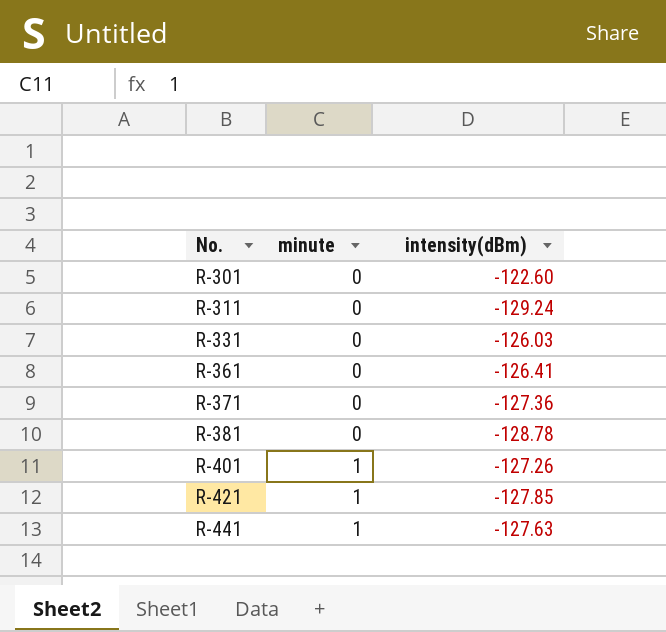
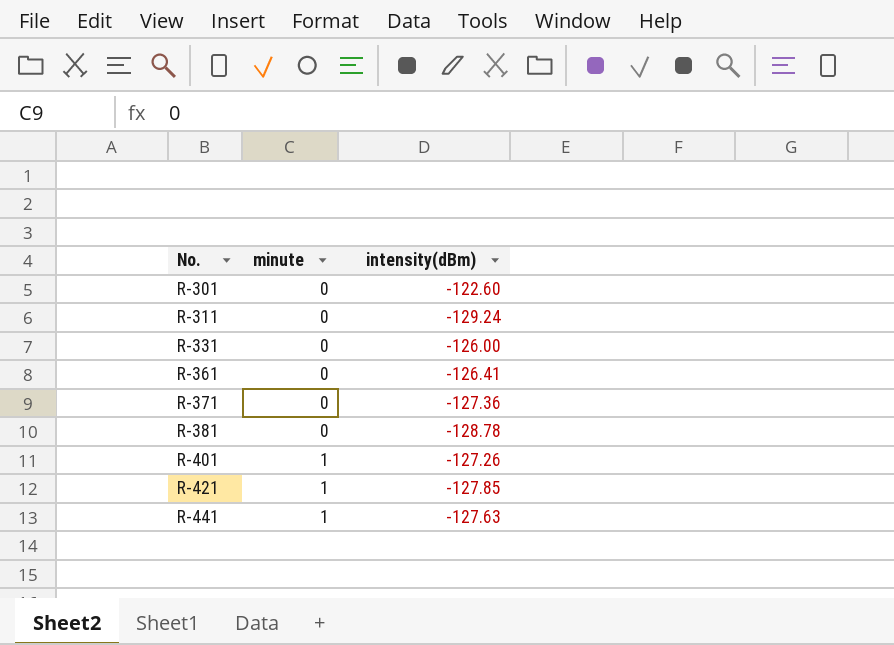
R-331 | intensity(dBm): -126.03 -> -126.00

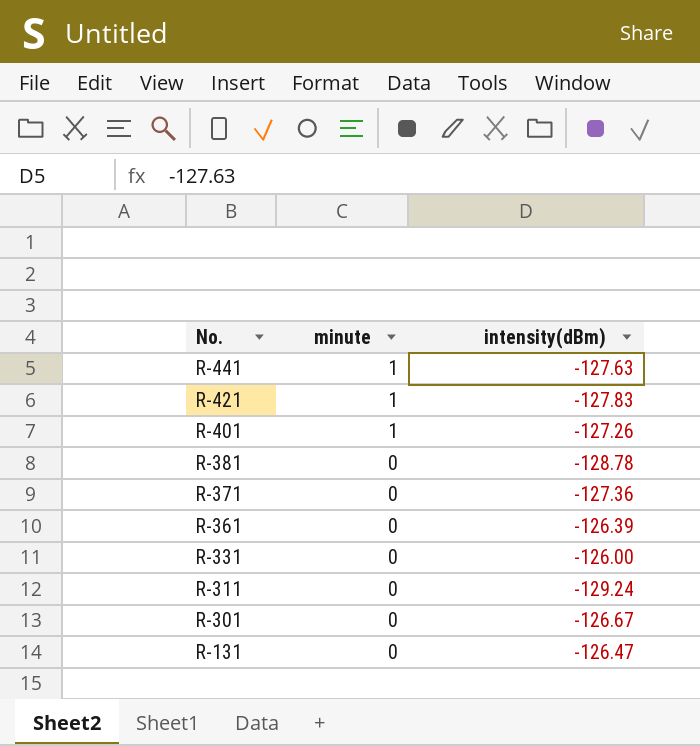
row order: No. ascending -> No. descending
R-421 | intensity(dBm): -127.85 -> -127.83
R-361 | intensity(dBm): -126.41 -> -126.39
R-301 | intensity(dBm): -122.60 -> -126.67
row R-131: none -> 0 | -126.47

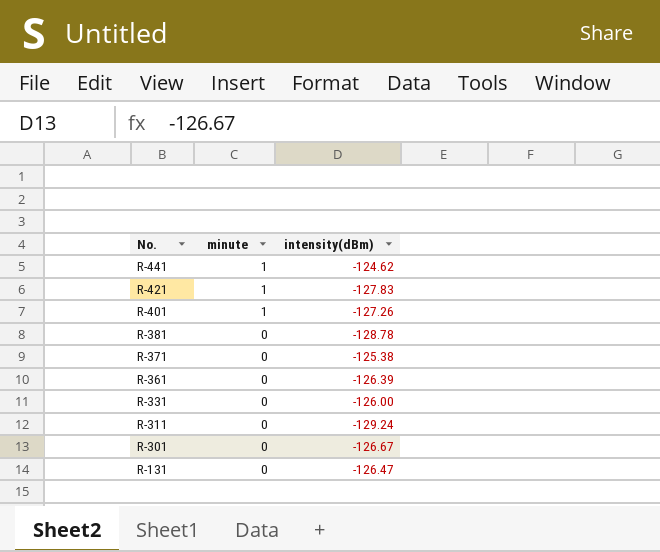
R-441 | intensity(dBm): -127.63 -> -124.62
R-371 | intensity(dBm): -127.36 -> -125.38

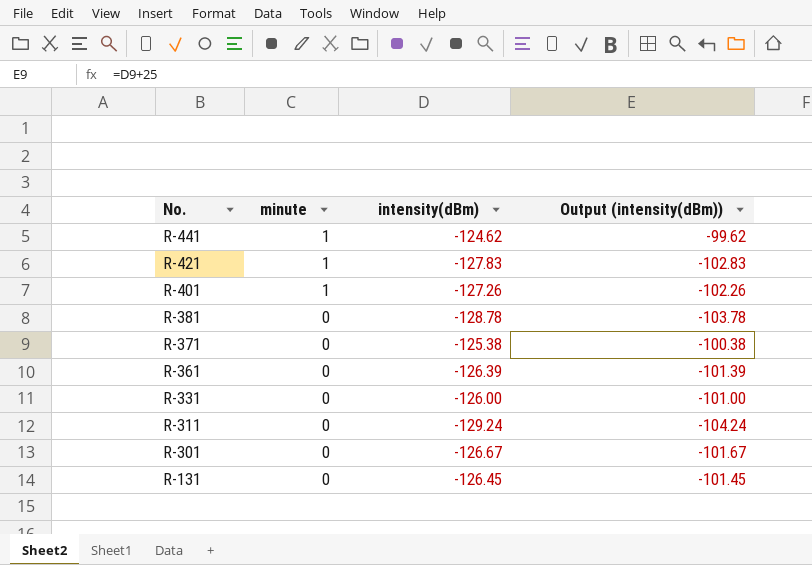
column Output (intensity(dBm)) | formula: none -> [intensity(dBm)] + 25
R-131 | intensity(dBm): -126.47 -> -126.45

